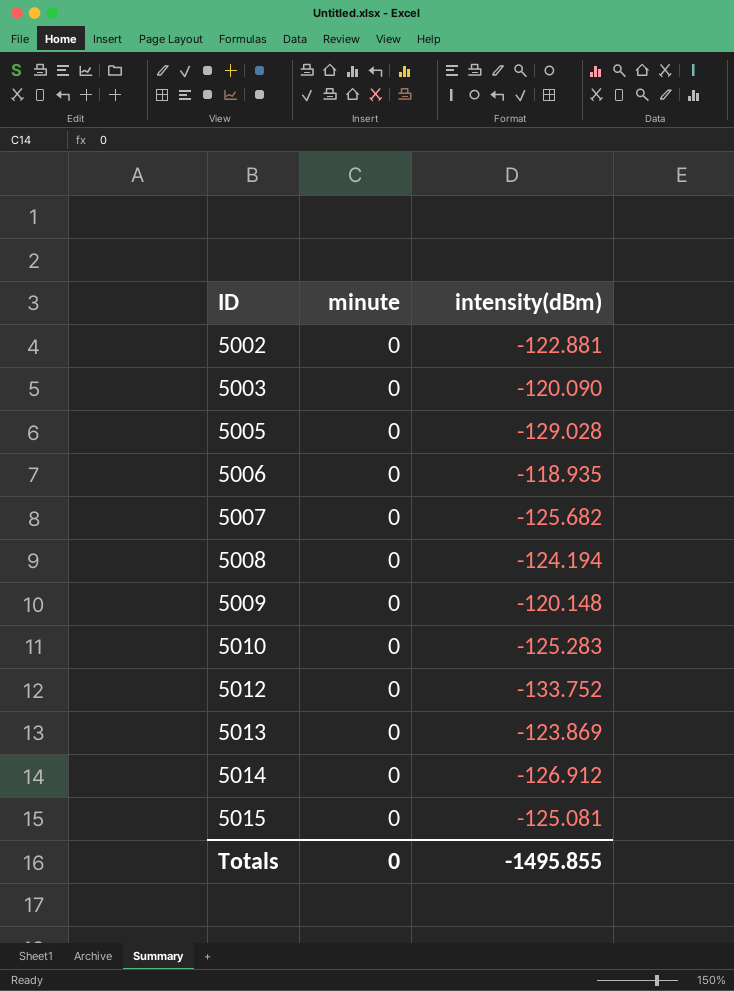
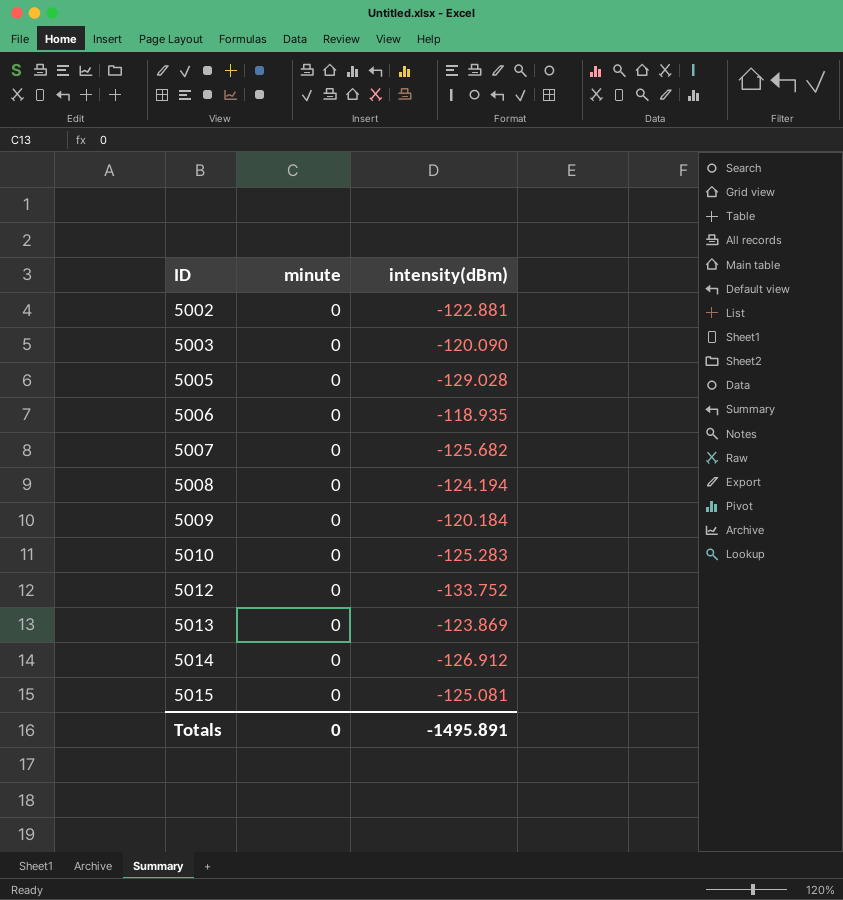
5009 | intensity(dBm): -120.148 -> -120.184
Totals | intensity(dBm): -1495.855 -> -1495.891

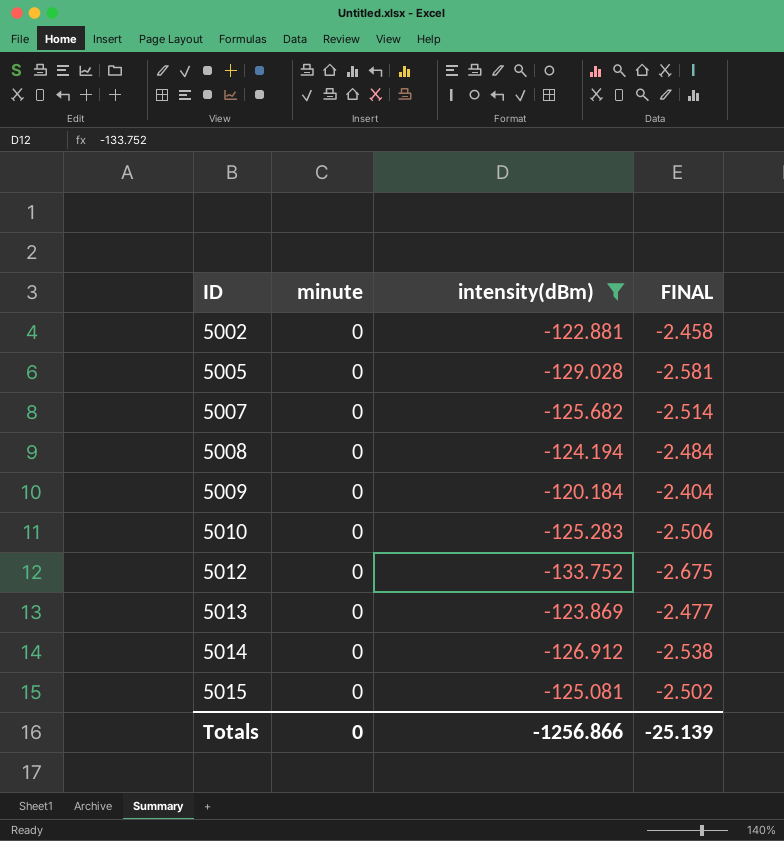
filter: none -> intensity(dBm) <= -120.184
column FINAL | formula: none -> [intensity(dBm)] * 0.02
Totals | intensity(dBm): -1495.891 -> -1256.866

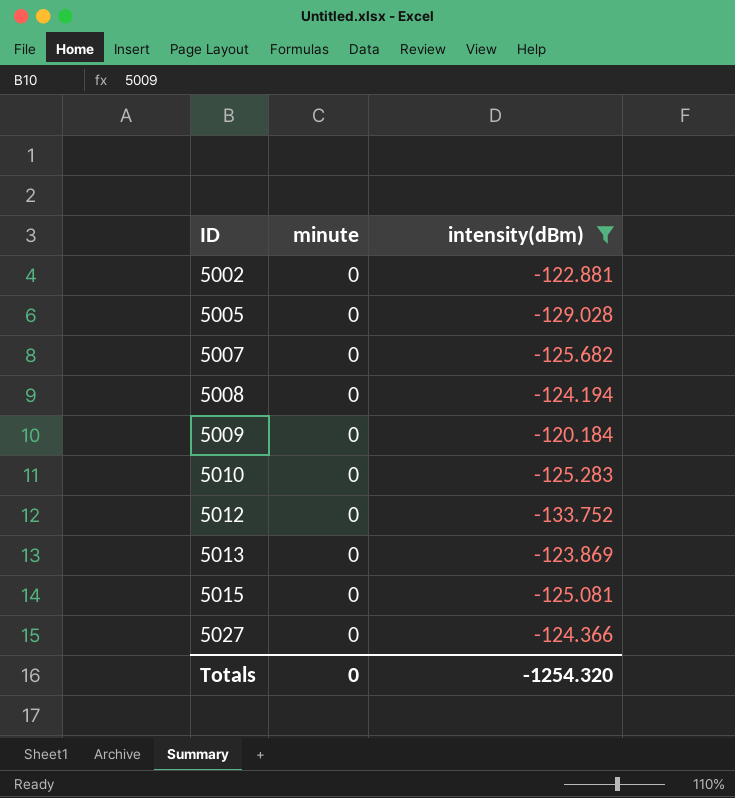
column FINAL | formula: [intensity(dBm)] * 0.02 -> none
row 5014: 0 | -126.912 | -2.538 -> none
row 5027: none -> 0 | -124.366
Totals | intensity(dBm): -1256.866 -> -1254.320

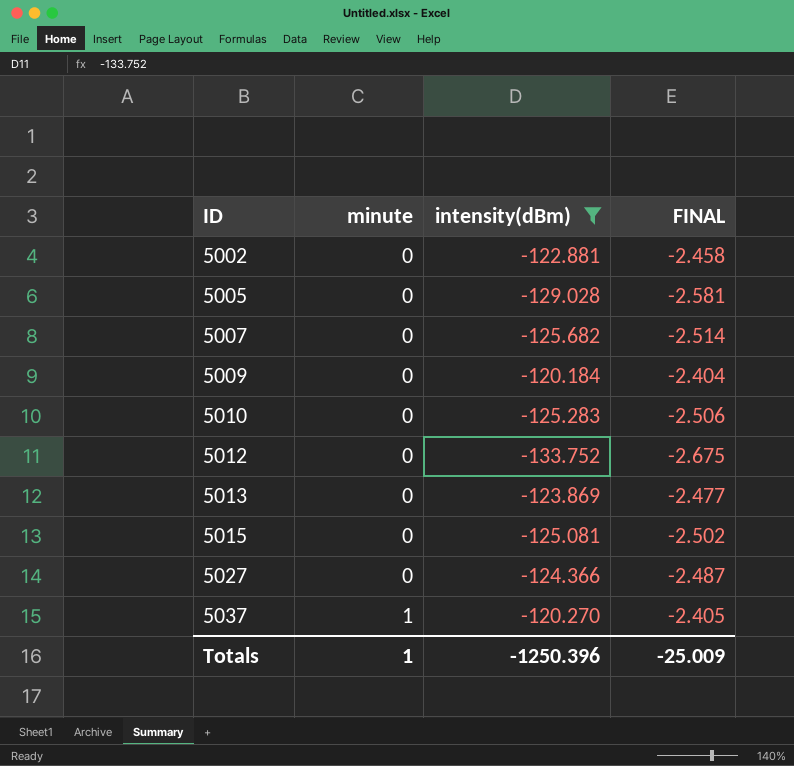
column FINAL | formula: none -> [intensity(dBm)] * 0.02
row 5008: 0 | -124.194 -> none
row 5037: none -> 1 | -120.270 | -2.405
Totals | minute: 0 -> 1
Totals | intensity(dBm): -1254.320 -> -1250.396

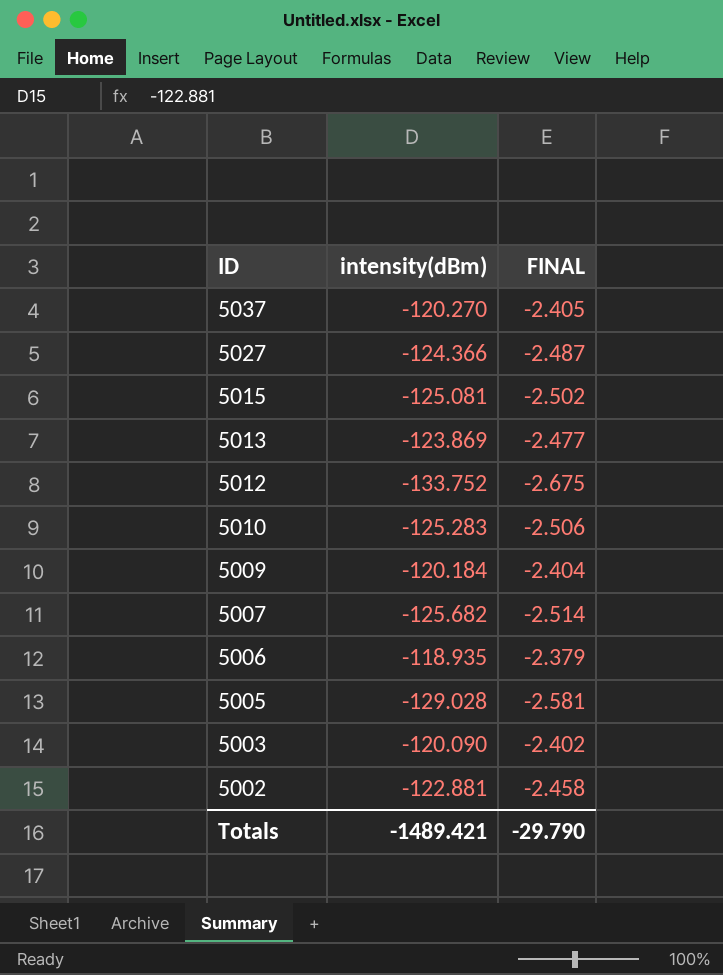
filter: intensity(dBm) <= -120.184 -> none
row order: ID ascending -> ID descending
column minute | position: 2 -> none
Totals | intensity(dBm): -1250.396 -> -1489.421
Totals | FINAL: -25.009 -> -29.790

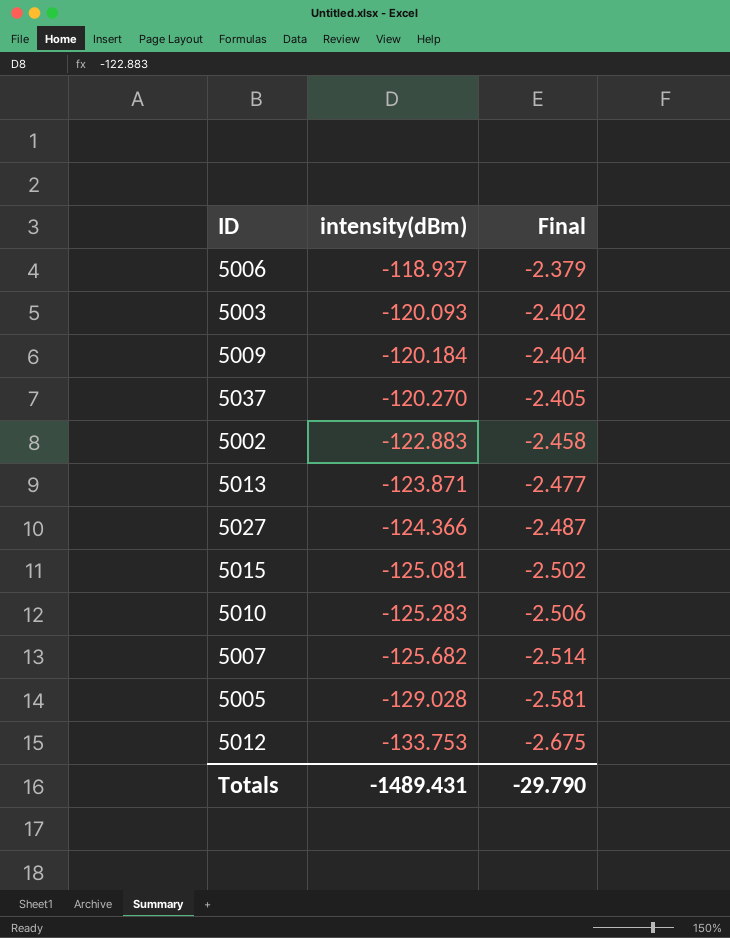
row order: ID descending -> intensity(dBm) descending
column name: FINAL -> Final
5006 | intensity(dBm): -118.935 -> -118.937
5003 | intensity(dBm): -120.090 -> -120.093
5002 | intensity(dBm): -122.881 -> -122.883
5013 | intensity(dBm): -123.869 -> -123.871
5012 | intensity(dBm): -133.752 -> -133.753
Totals | intensity(dBm): -1489.421 -> -1489.431

